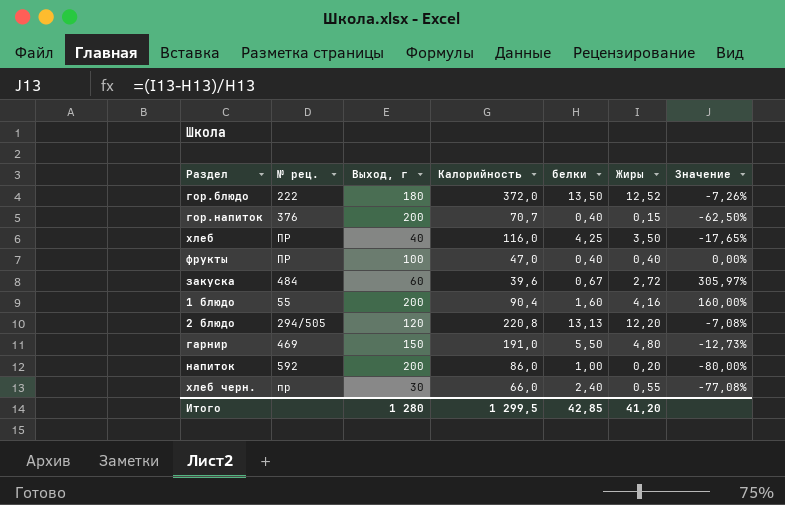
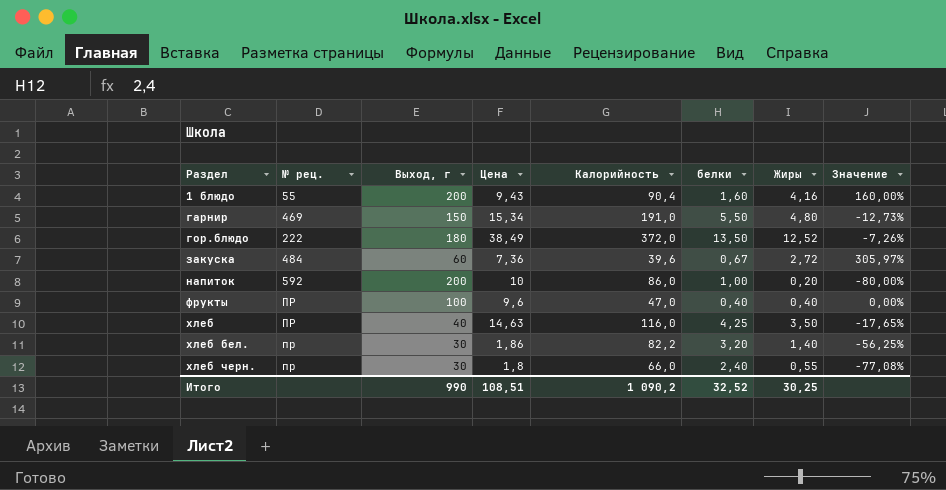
row order: none -> Раздел ascending
column Цена | position: none -> 4
row гор.напиток: 376 | 200 | 70,7 | 0,40 | 0,15 | -62,50% -> none
row 2 блюдо: 294/505 | 120 | 220,8 | 13,13 | 12,20 | -7,08% -> none
row хлеб бел.: none -> пр | 30 | 1,86 | 82,2 | 3,20 | 1,40 | -56,25%
Итого | Выход, г: 1 280 -> 990
Итого | Калорийность: 1 299,5 -> 1 090,2
Итого | белки: 42,85 -> 32,52
Итого | Жиры: 41,20 -> 30,25

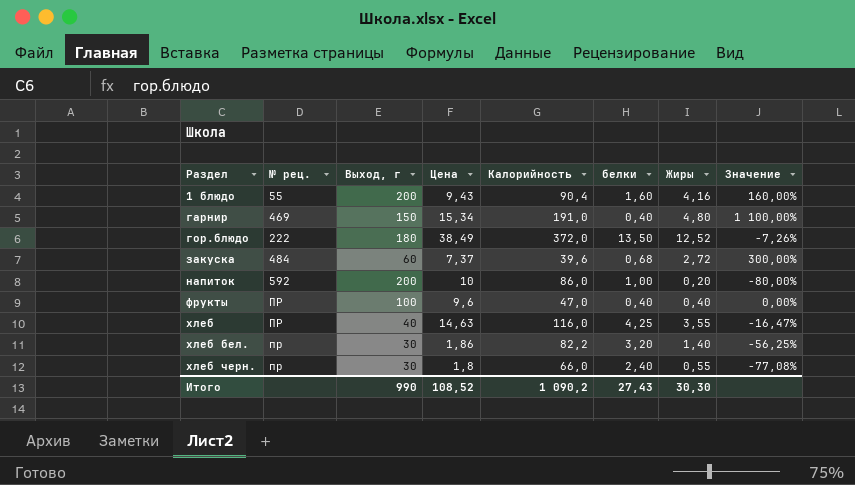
гарнир | белки: 5,50 -> 0,40
гарнир | Значение: -12,73% -> 1 100,00%
закуска | Цена: 7,36 -> 7,37
закуска | белки: 0,67 -> 0,68
закуска | Значение: 305,97% -> 300,00%
хлеб | Жиры: 3,50 -> 3,55
хлеб | Значение: -17,65% -> -16,47%
Итого | Цена: 108,51 -> 108,52
Итого | белки: 32,52 -> 27,43
Итого | Жиры: 30,25 -> 30,30

